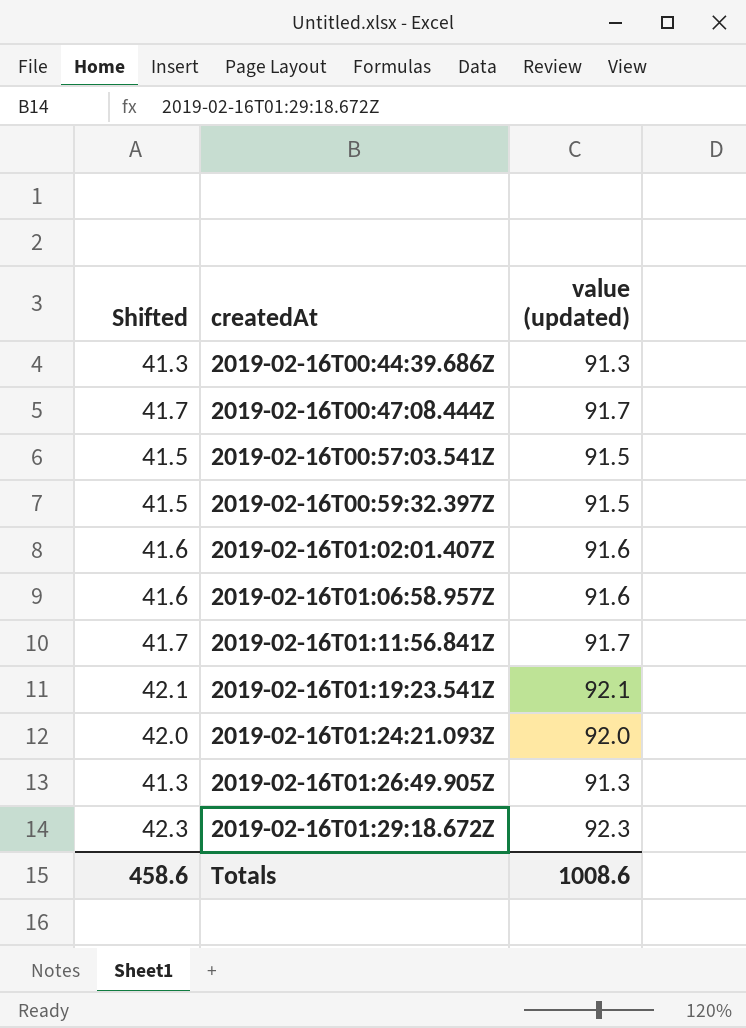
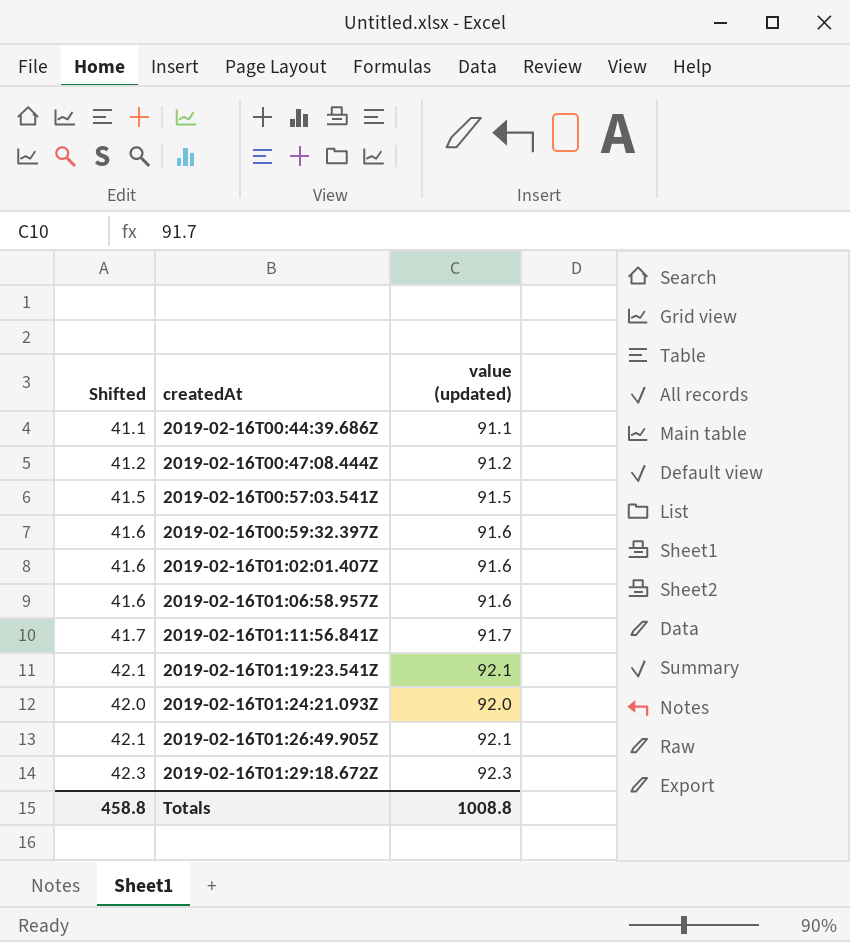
2019-02-16T00:44:39.686Z | Shifted: 41.3 -> 41.1
2019-02-16T00:44:39.686Z | value (updated): 91.3 -> 91.1
2019-02-16T00:47:08.444Z | Shifted: 41.7 -> 41.2
2019-02-16T00:47:08.444Z | value (updated): 91.7 -> 91.2
2019-02-16T00:59:32.397Z | Shifted: 41.5 -> 41.6
2019-02-16T00:59:32.397Z | value (updated): 91.5 -> 91.6
2019-02-16T01:26:49.905Z | Shifted: 41.3 -> 42.1
2019-02-16T01:26:49.905Z | value (updated): 91.3 -> 92.1
Totals | Shifted: 458.6 -> 458.8
Totals | value (updated): 1008.6 -> 1008.8

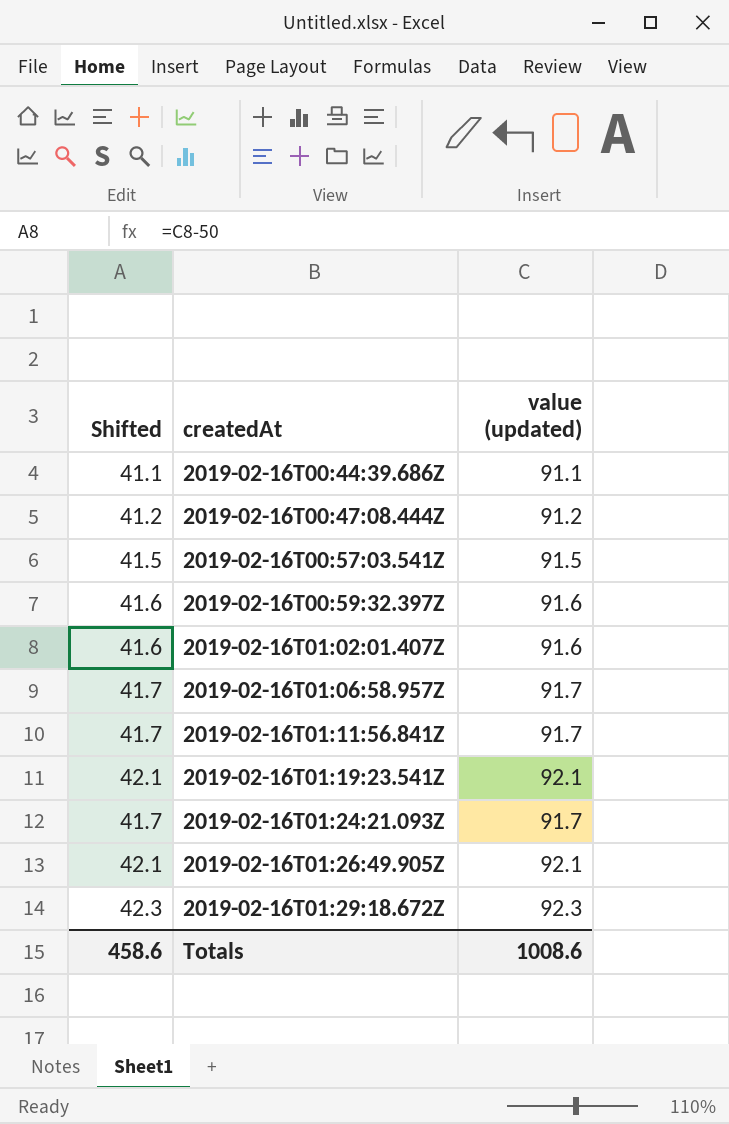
2019-02-16T01:06:58.957Z | Shifted: 41.6 -> 41.7
2019-02-16T01:06:58.957Z | value (updated): 91.6 -> 91.7
2019-02-16T01:24:21.093Z | Shifted: 42.0 -> 41.7
2019-02-16T01:24:21.093Z | value (updated): 92.0 -> 91.7
Totals | Shifted: 458.8 -> 458.6
Totals | value (updated): 1008.8 -> 1008.6

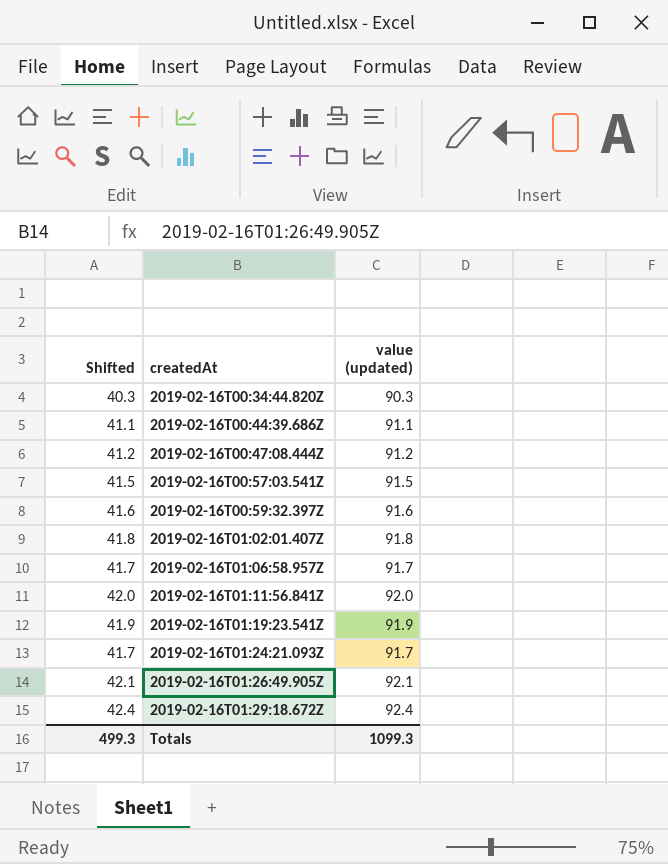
row 2019-02-16T00:34:44.820Z: none -> 40.3 | 90.3
2019-02-16T01:02:01.407Z | Shifted: 41.6 -> 41.8
2019-02-16T01:02:01.407Z | value (updated): 91.6 -> 91.8
2019-02-16T01:11:56.841Z | Shifted: 41.7 -> 42.0
2019-02-16T01:11:56.841Z | value (updated): 91.7 -> 92.0
2019-02-16T01:19:23.541Z | Shifted: 42.1 -> 41.9
2019-02-16T01:19:23.541Z | value (updated): 92.1 -> 91.9
2019-02-16T01:29:18.672Z | Shifted: 42.3 -> 42.4
2019-02-16T01:29:18.672Z | value (updated): 92.3 -> 92.4
Totals | Shifted: 458.6 -> 499.3
Totals | value (updated): 1008.6 -> 1099.3

